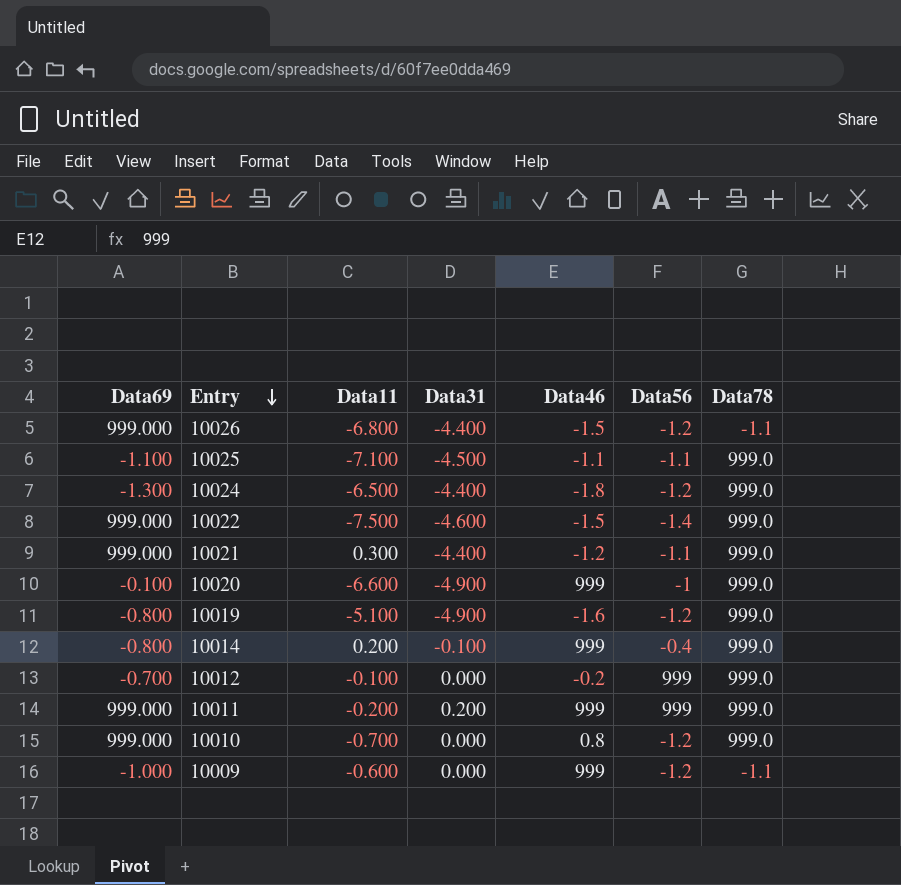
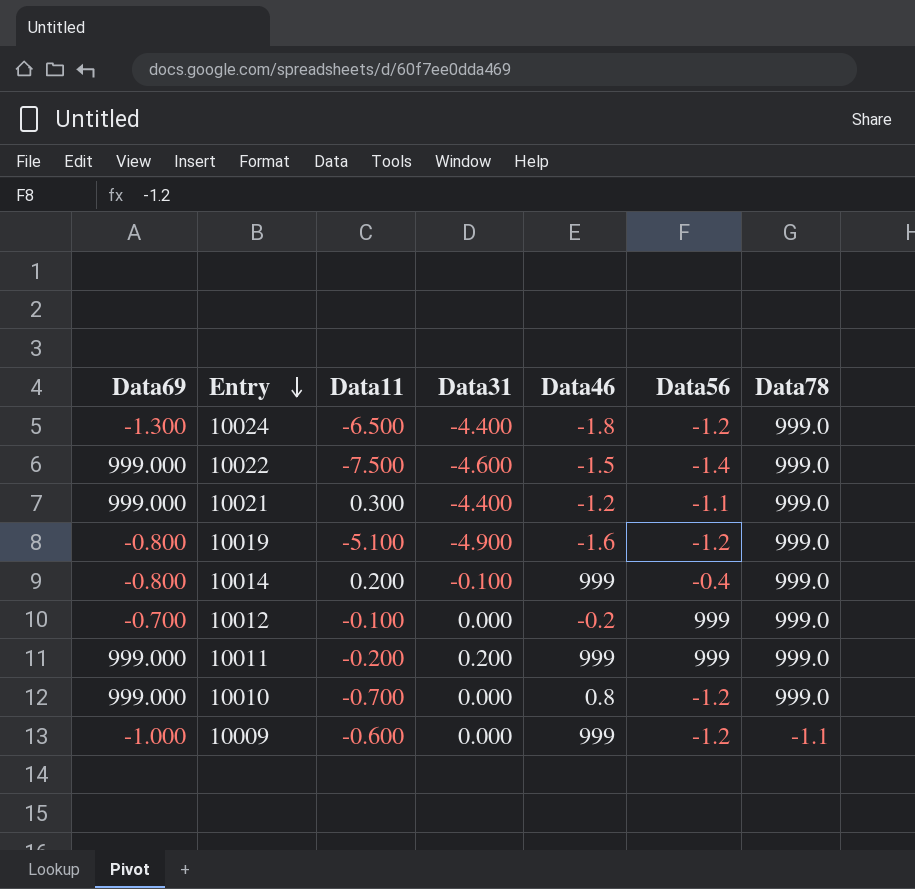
row 10026: 999.000 | -6.800 | -4.400 | -1.5 | -1.2 | -1.1 -> none
row 10025: -1.100 | -7.100 | -4.500 | -1.1 | -1.1 | 999.0 -> none
row 10020: -0.100 | -6.600 | -4.900 | 999 | -1 | 999.0 -> none

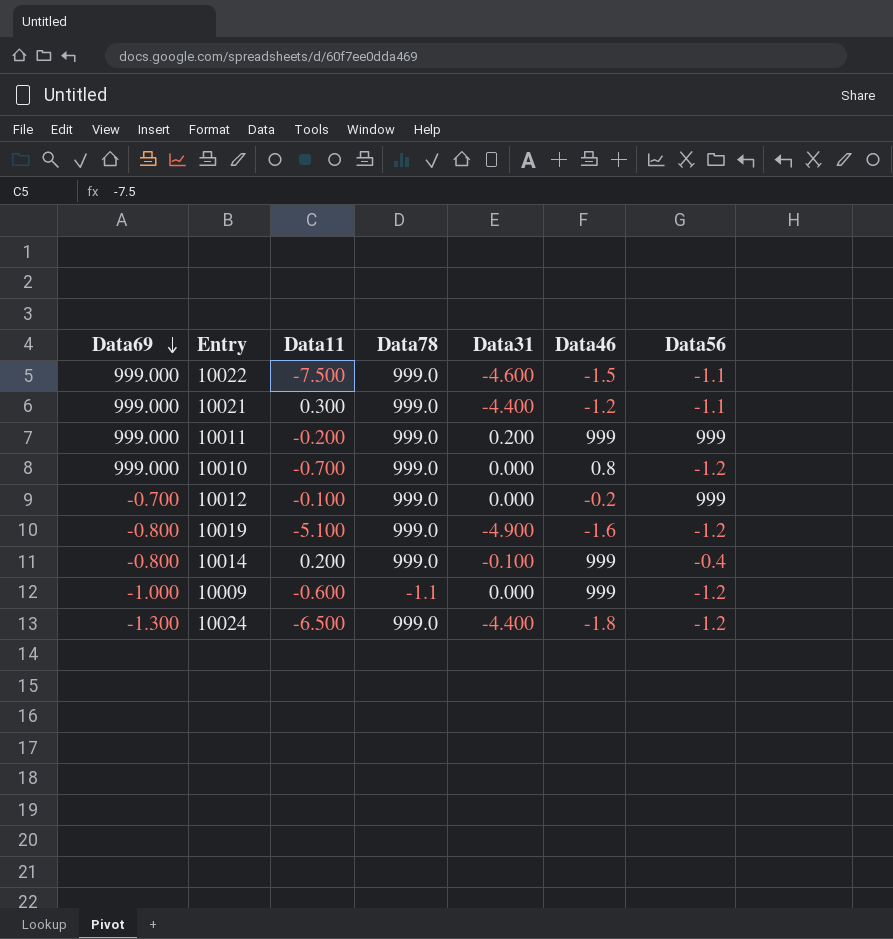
row order: Entry descending -> Data69 descending
column Data78 | position: 7 -> 4
10022 | Data56: -1.4 -> -1.1

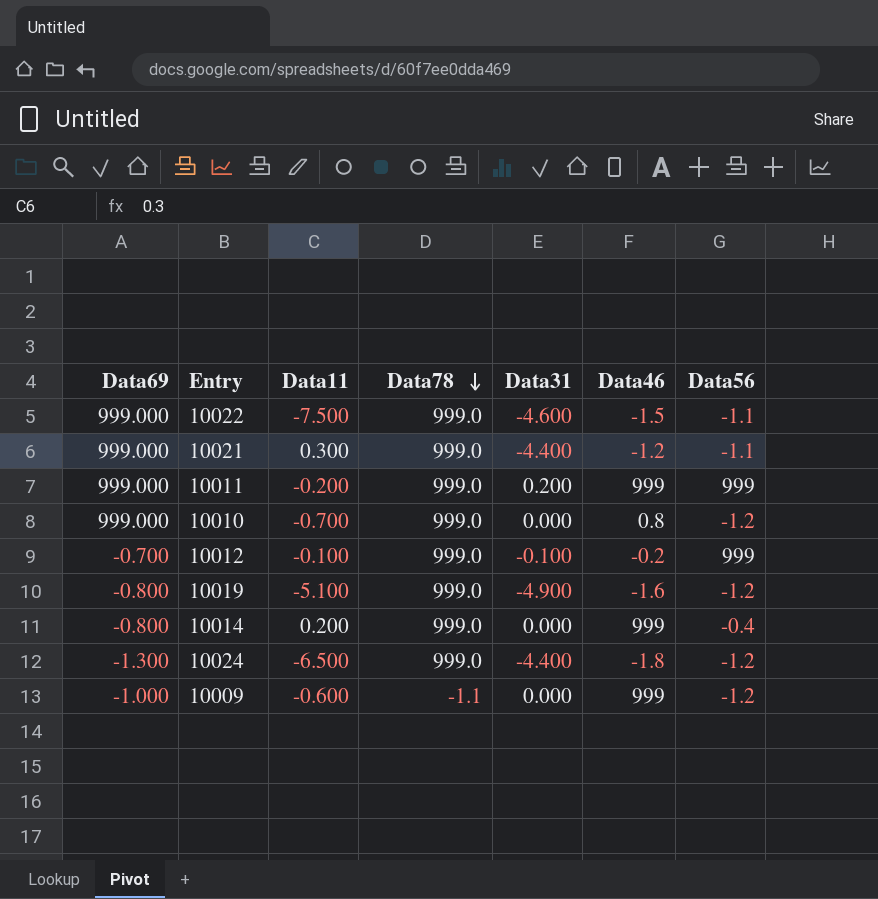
row order: Data69 descending -> Data78 descending
10012 | Data31: 0.000 -> -0.100
10014 | Data31: -0.100 -> 0.000

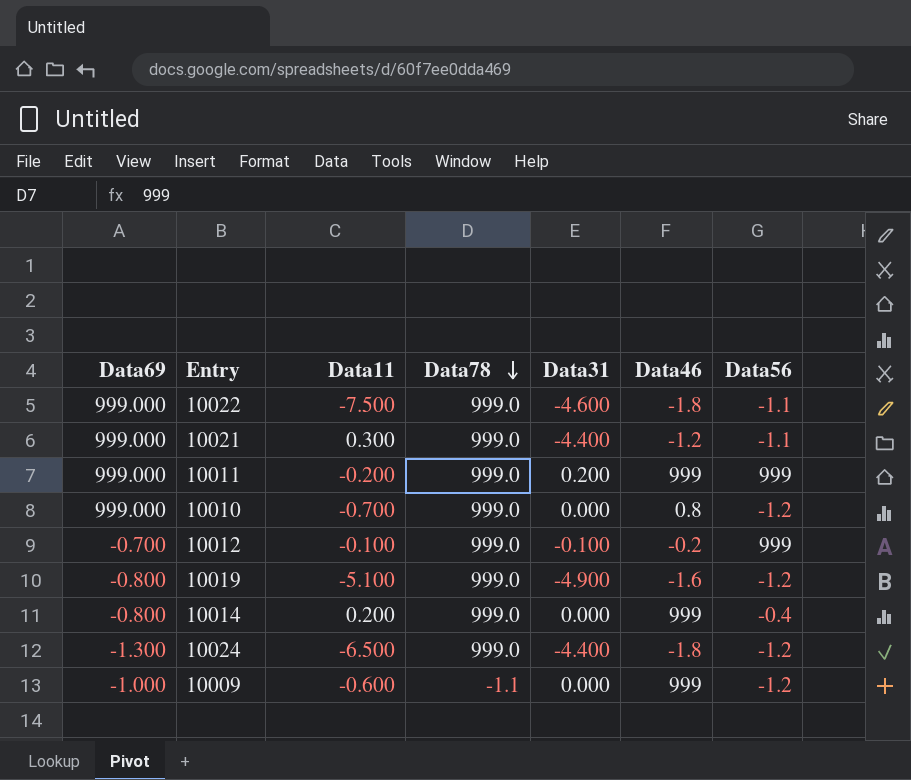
10022 | Data46: -1.5 -> -1.8

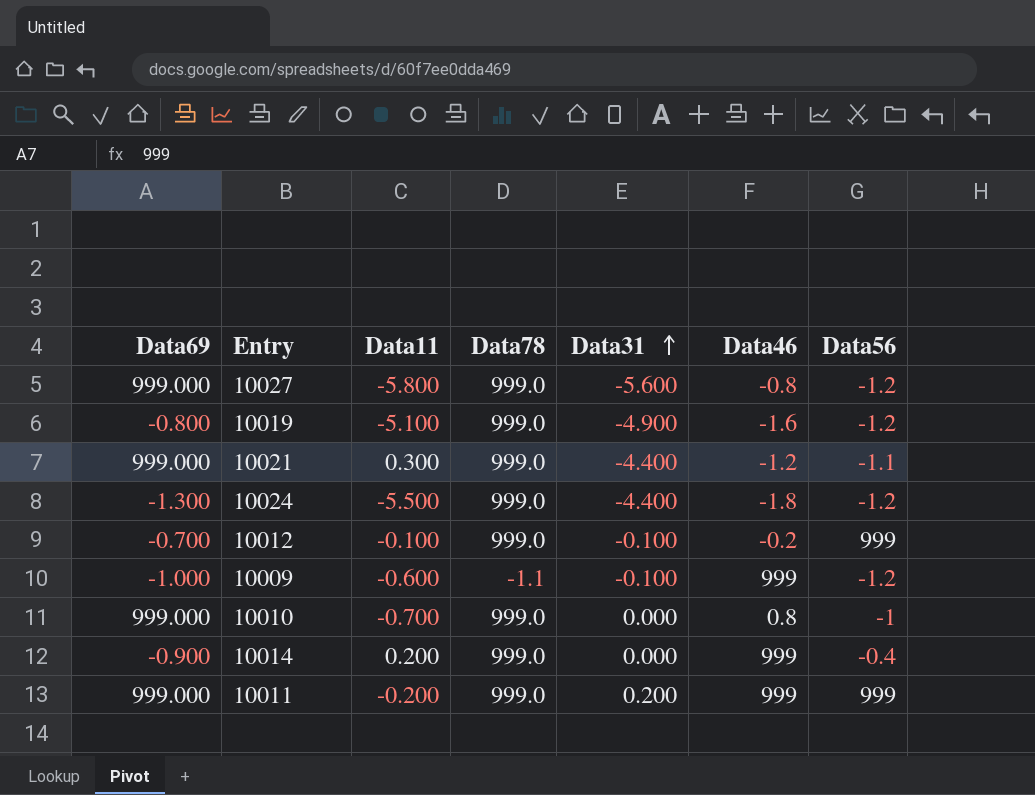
row order: Data78 descending -> Data31 ascending
row 10022: 999.000 | -7.500 | 999.0 | -4.600 | -1.8 | -1.1 -> none
row 10027: none -> 999.000 | -5.800 | 999.0 | -5.600 | -0.8 | -1.2
10024 | Data11: -6.500 -> -5.500
10009 | Data31: 0.000 -> -0.100
10010 | Data56: -1.2 -> -1
10014 | Data69: -0.800 -> -0.900

